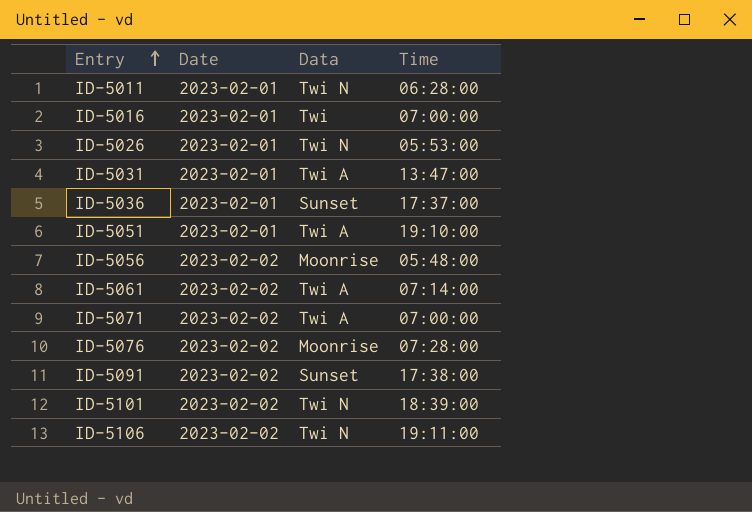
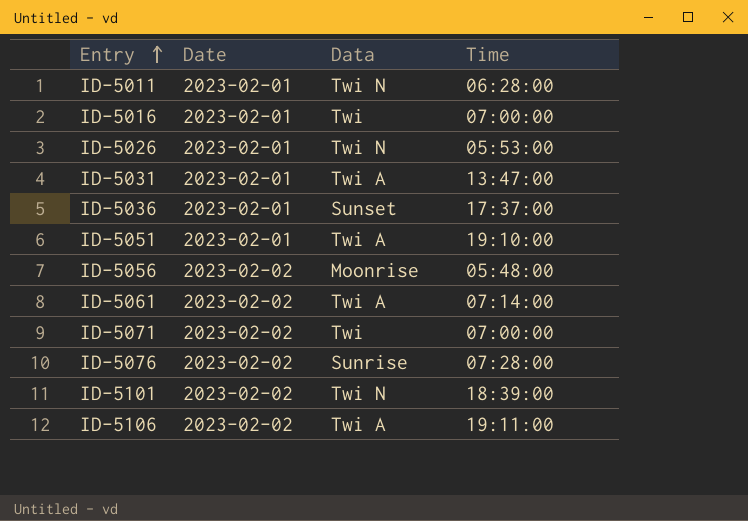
row ID-5091: 2023-02-02 | Sunset | 17:38:00 -> none
ID-5071 | Data: Twi A -> Twi
ID-5076 | Data: Moonrise -> Sunrise
ID-5106 | Data: Twi N -> Twi A

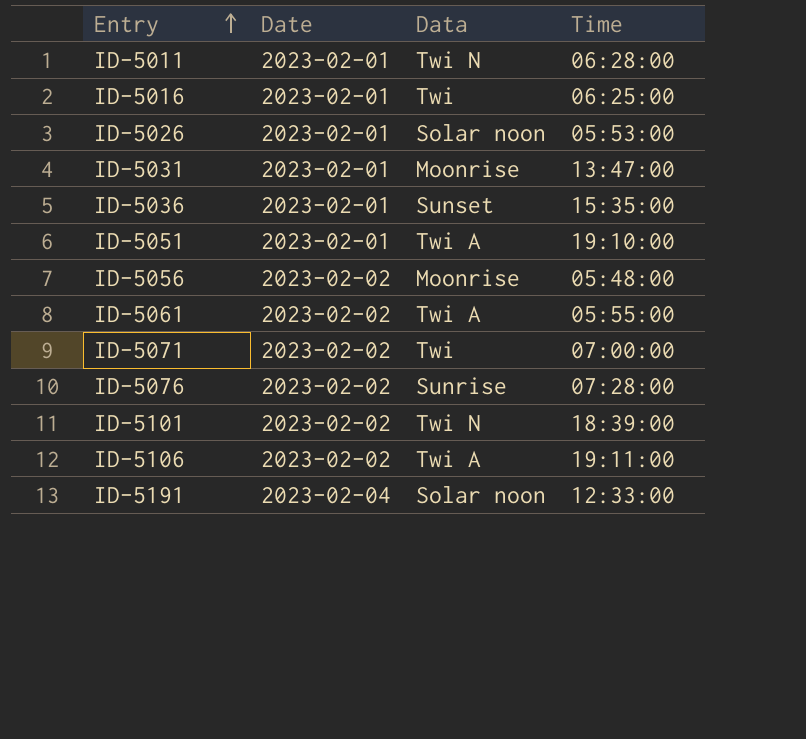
ID-5016 | Time: 07:00:00 -> 06:25:00
ID-5026 | Data: Twi N -> Solar noon
ID-5031 | Data: Twi A -> Moonrise
ID-5036 | Time: 17:37:00 -> 15:35:00
ID-5061 | Time: 07:14:00 -> 05:55:00
row ID-5191: none -> 2023-02-04 | Solar noon | 12:33:00

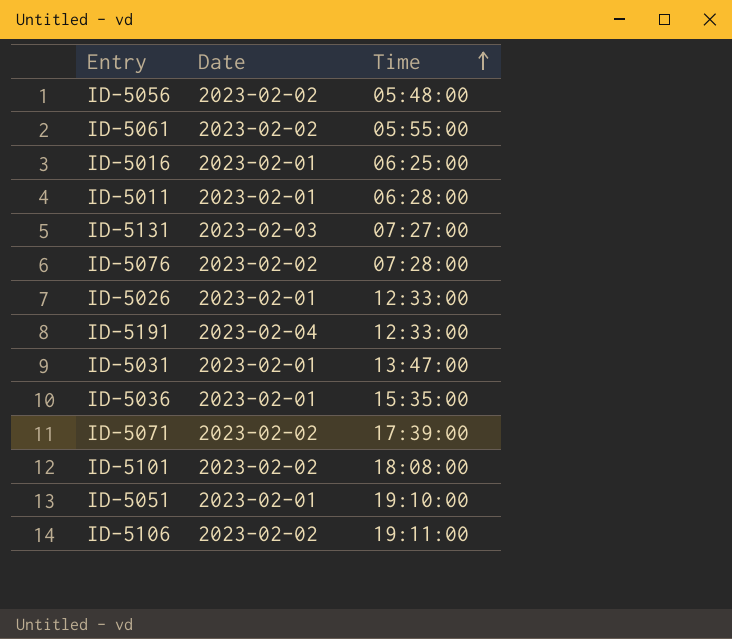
row order: Entry ascending -> Time ascending
column Data | position: 3 -> none
row ID-5131: none -> 2023-02-03 | 07:27:00
ID-5026 | Time: 05:53:00 -> 12:33:00
ID-5071 | Time: 07:00:00 -> 17:39:00
ID-5101 | Time: 18:39:00 -> 18:08:00

